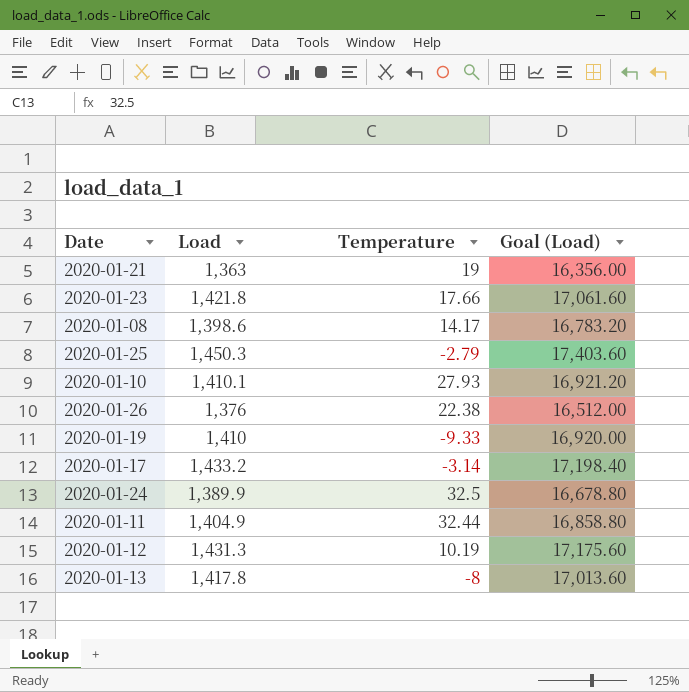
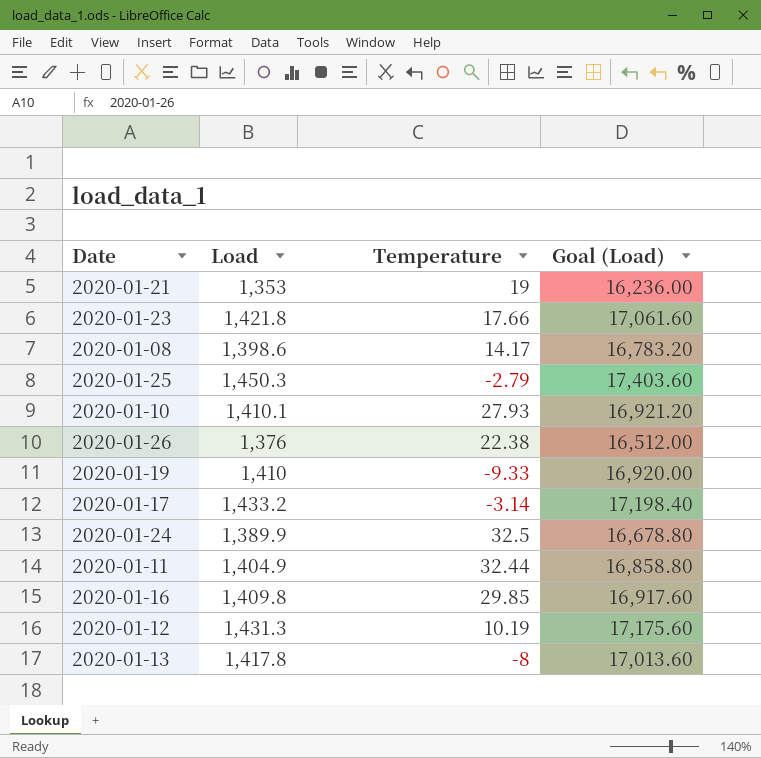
2020-01-21 | Load: 1,363 -> 1,353
2020-01-21 | Goal (Load): 16,356.00 -> 16,236.00
row 2020-01-16: none -> 1,409.8 | 29.85 | 16,917.60

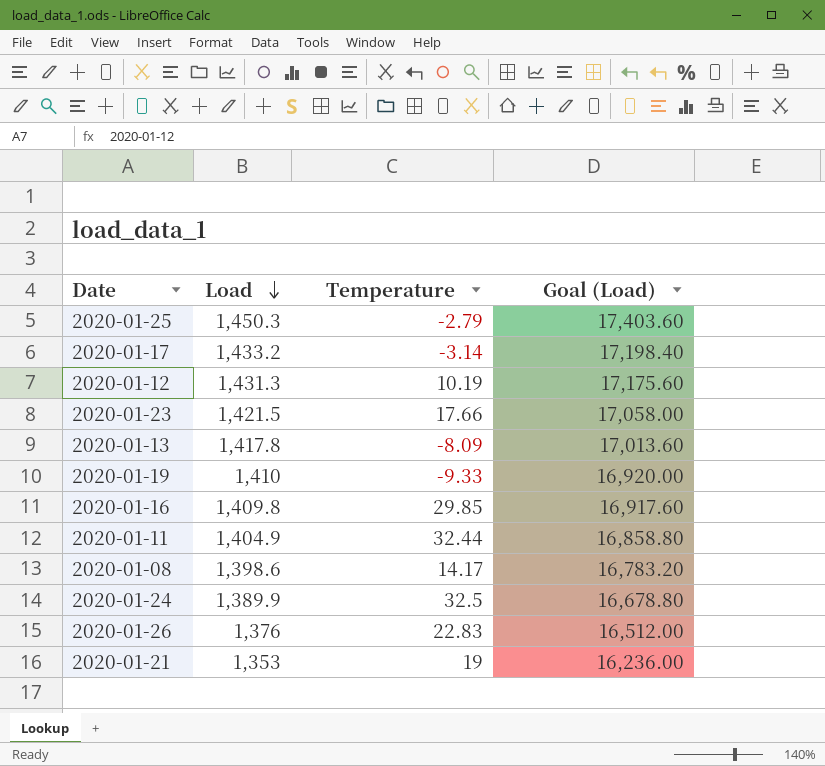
row order: none -> Load descending
row 2020-01-10: 1,410.1 | 27.93 | 16,921.20 -> none
2020-01-23 | Load: 1,421.8 -> 1,421.5
2020-01-23 | Goal (Load): 17,061.60 -> 17,058.00
2020-01-13 | Temperature: -8 -> -8.09
2020-01-26 | Temperature: 22.38 -> 22.83

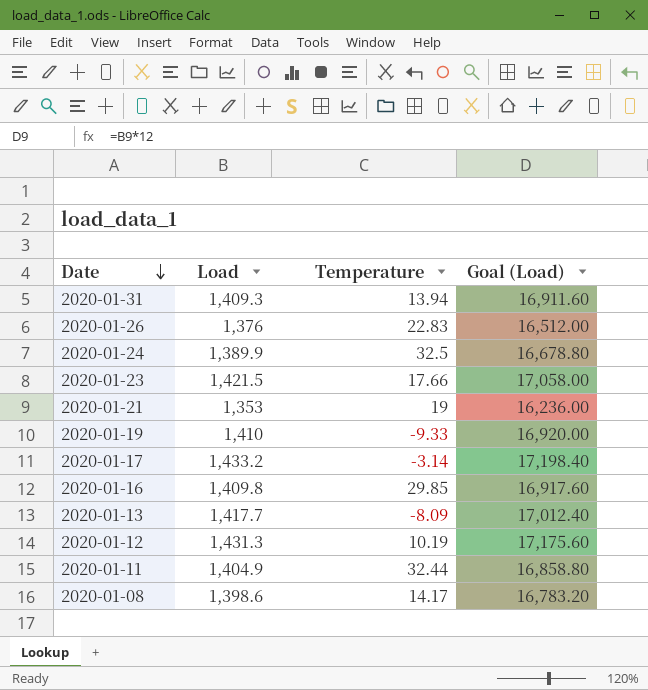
row order: Load descending -> Date descending
row 2020-01-25: 1,450.3 | -2.79 | 17,403.60 -> none
row 2020-01-31: none -> 1,409.3 | 13.94 | 16,911.60
2020-01-13 | Load: 1,417.8 -> 1,417.7
2020-01-13 | Goal (Load): 17,013.60 -> 17,012.40

